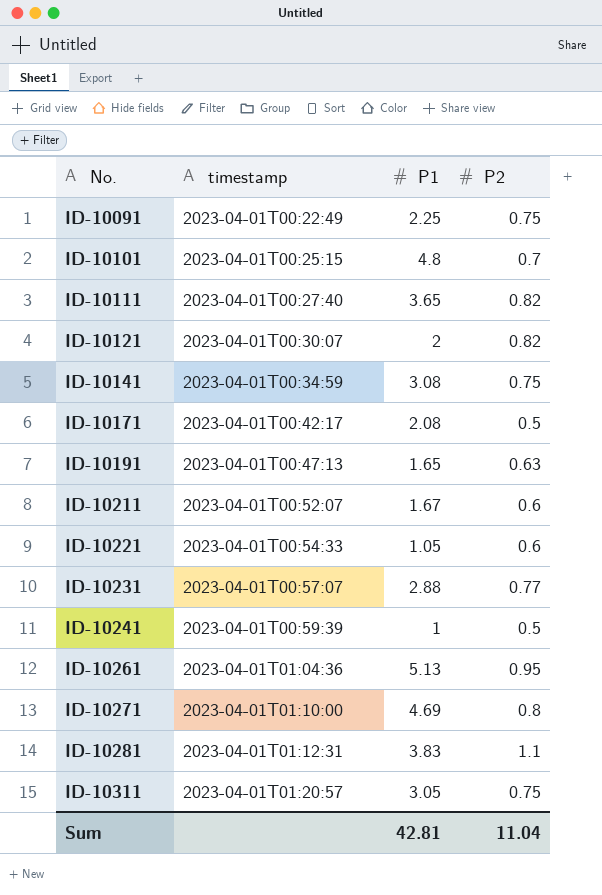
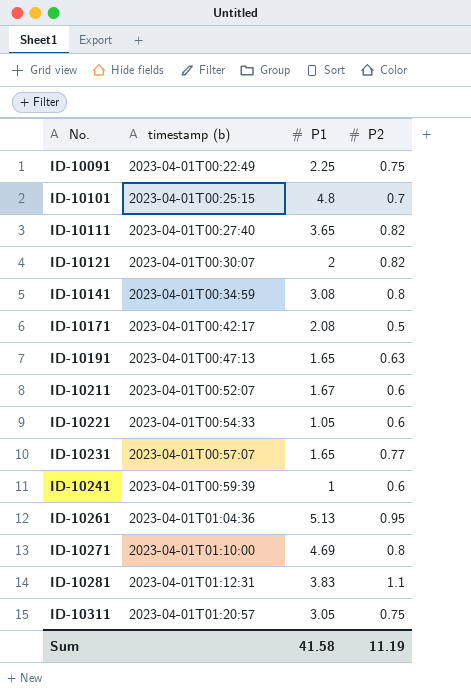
column name: timestamp -> timestamp (b)
ID-10141 | P2: 0.75 -> 0.8
ID-10231 | P1: 2.88 -> 1.65
ID-10241 | P2: 0.5 -> 0.6
Sum | P1: 42.81 -> 41.58
Sum | P2: 11.04 -> 11.19

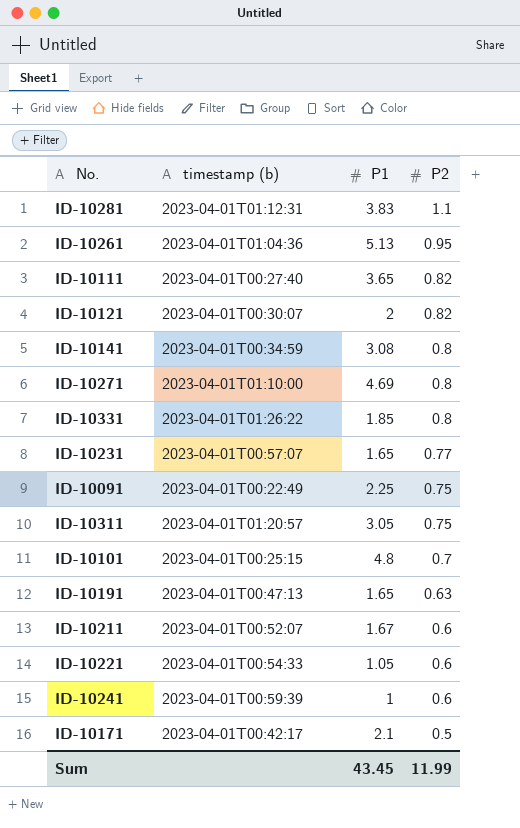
row order: No. ascending -> P2 descending
row ID-10331: none -> 2023-04-01T01:26:22 | 1.85 | 0.8
ID-10171 | P1: 2.08 -> 2.1
Sum | P1: 41.58 -> 43.45
Sum | P2: 11.19 -> 11.99

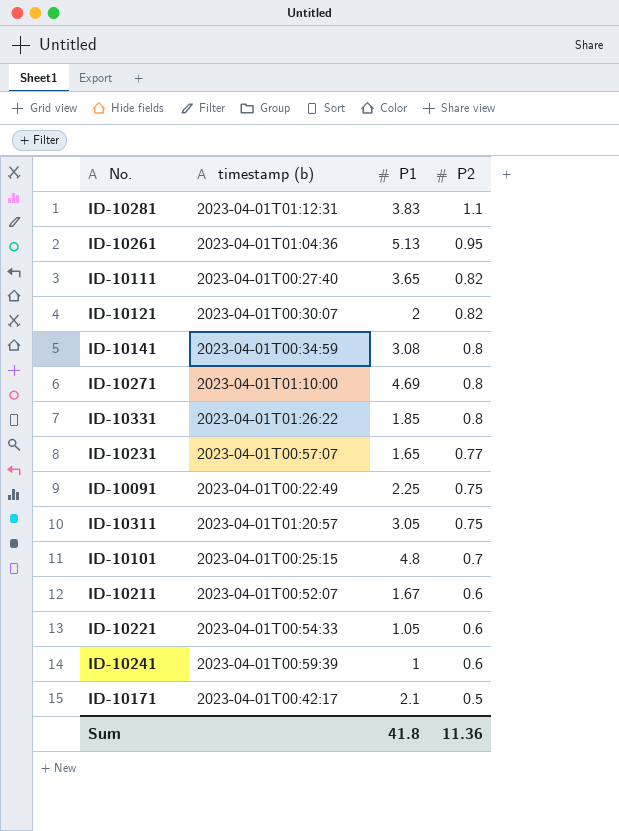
row ID-10191: 2023-04-01T00:47:13 | 1.65 | 0.63 -> none
Sum | P1: 43.45 -> 41.8
Sum | P2: 11.99 -> 11.36

